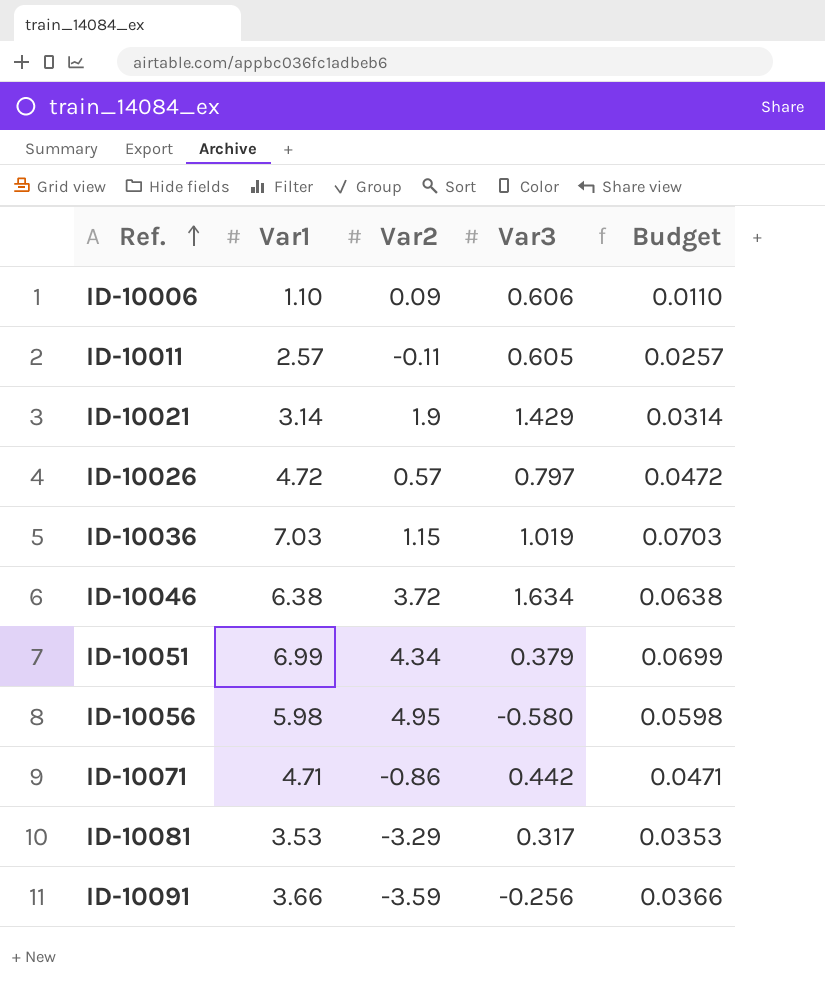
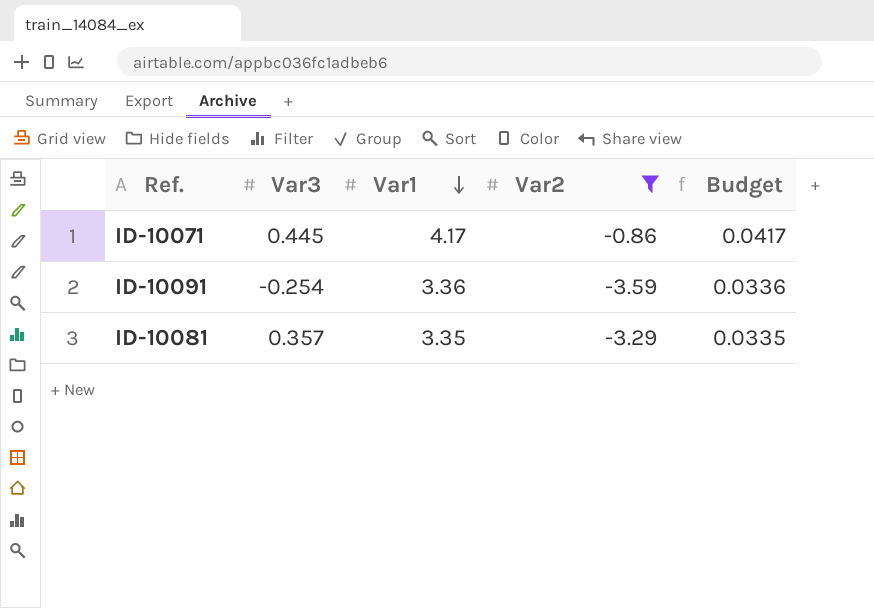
filter: none -> Var2 <= -0.86
row order: Ref. ascending -> Var1 descending
column Var3 | position: 4 -> 2
ID-10071 | Var3: 0.442 -> 0.445
ID-10071 | Var1: 4.71 -> 4.17
ID-10071 | Budget: 0.0471 -> 0.0417
ID-10091 | Var3: -0.256 -> -0.254
ID-10091 | Var1: 3.66 -> 3.36
ID-10091 | Budget: 0.0366 -> 0.0336
ID-10081 | Var3: 0.317 -> 0.357
ID-10081 | Var1: 3.53 -> 3.35
ID-10081 | Budget: 0.0353 -> 0.0335

